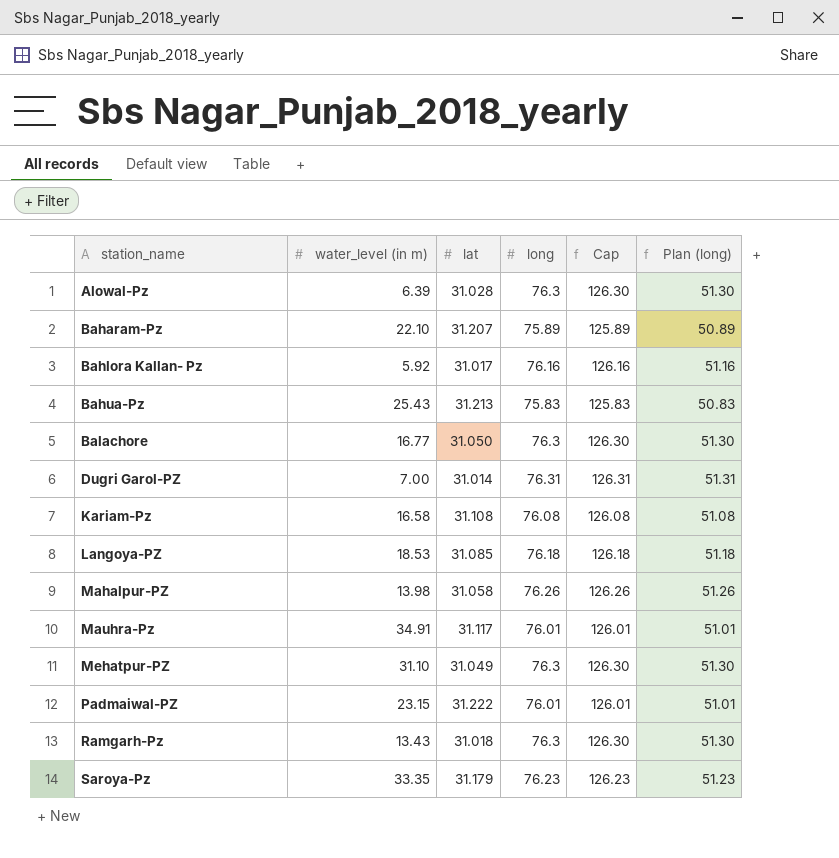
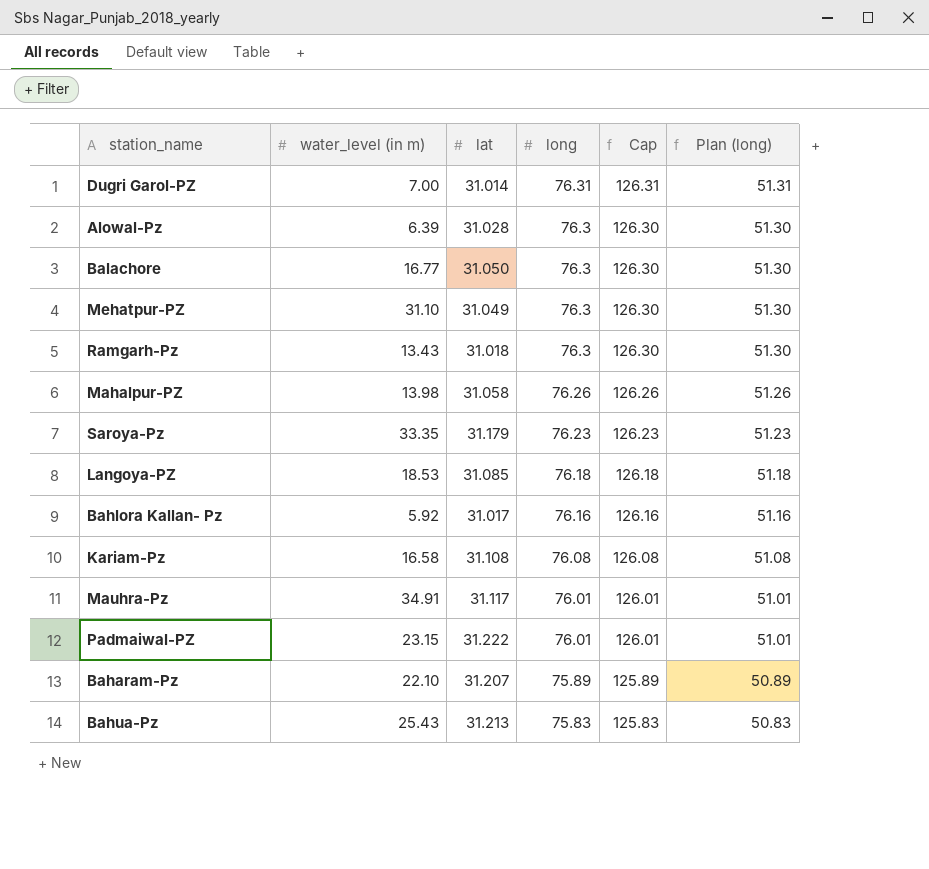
row order: station_name ascending -> long descending

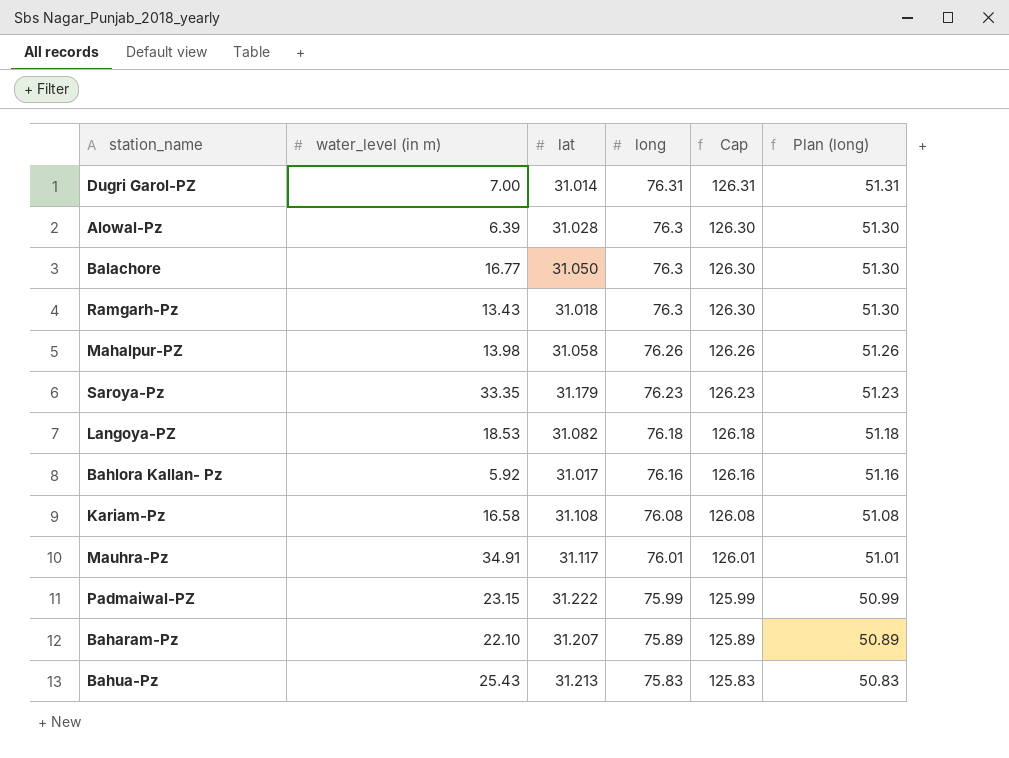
row Mehatpur-PZ: 31.10 | 31.049 | 76.3 | 126.30 | 51.30 -> none
Langoya-PZ | lat: 31.085 -> 31.082
Padmaiwal-PZ | long: 76.01 -> 75.99
Padmaiwal-PZ | Cap: 126.01 -> 125.99
Padmaiwal-PZ | Plan (long): 51.01 -> 50.99

